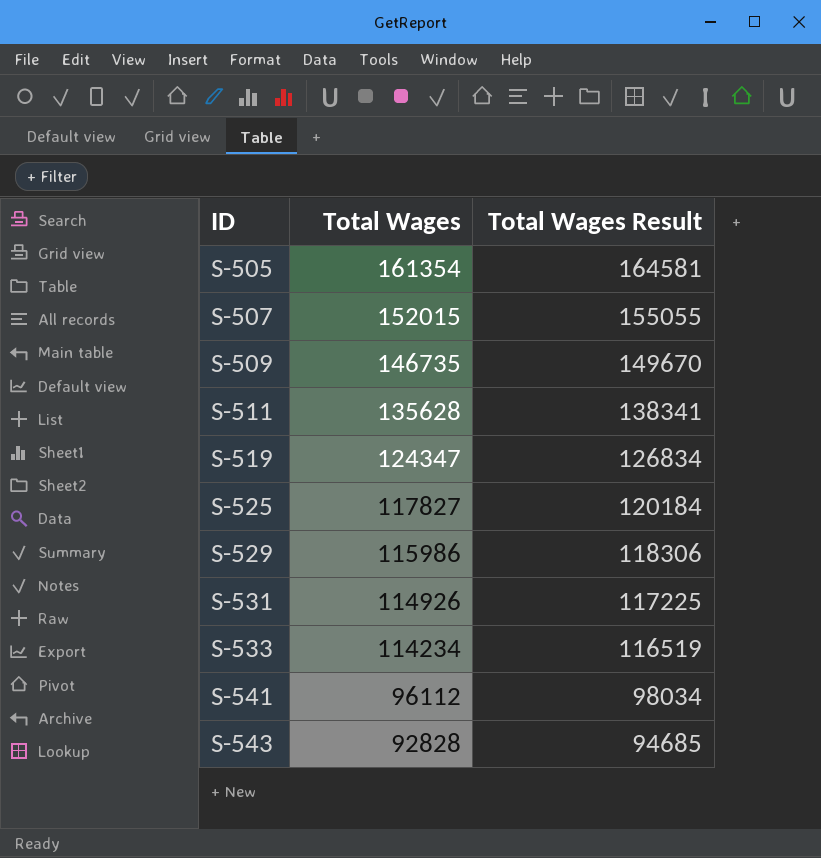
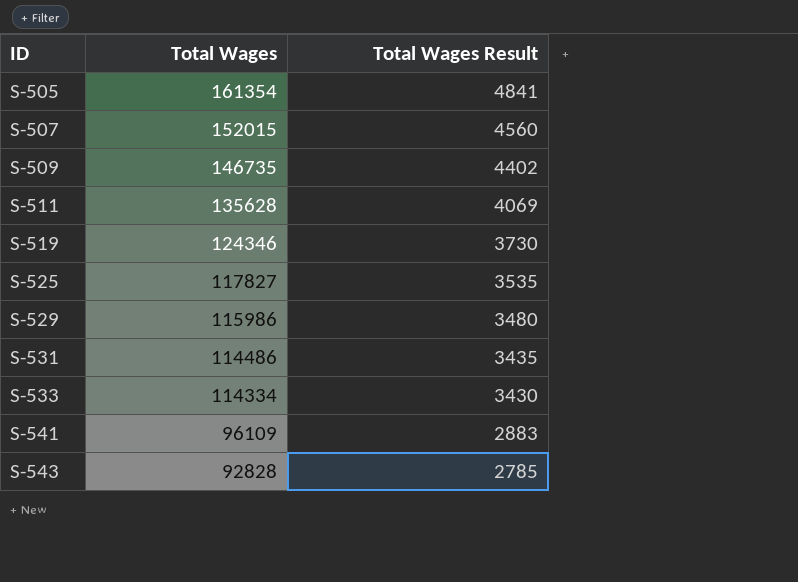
column Total Wages Result | formula: [Total Wages] * 1.02 -> [Total Wages] * 0.03
S-519 | Total Wages: 124347 -> 124346
S-531 | Total Wages: 114926 -> 114486
S-533 | Total Wages: 114234 -> 114334
S-541 | Total Wages: 96112 -> 96109

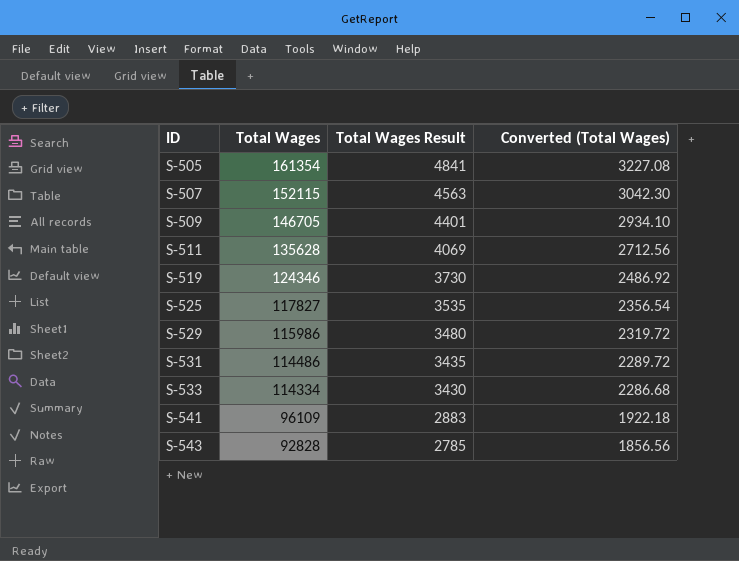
column Converted (Total Wages) | formula: none -> [Total Wages] * 0.02
S-507 | Total Wages: 152015 -> 152115
S-507 | Total Wages Result: 4560 -> 4563
S-509 | Total Wages: 146735 -> 146705
S-509 | Total Wages Result: 4402 -> 4401

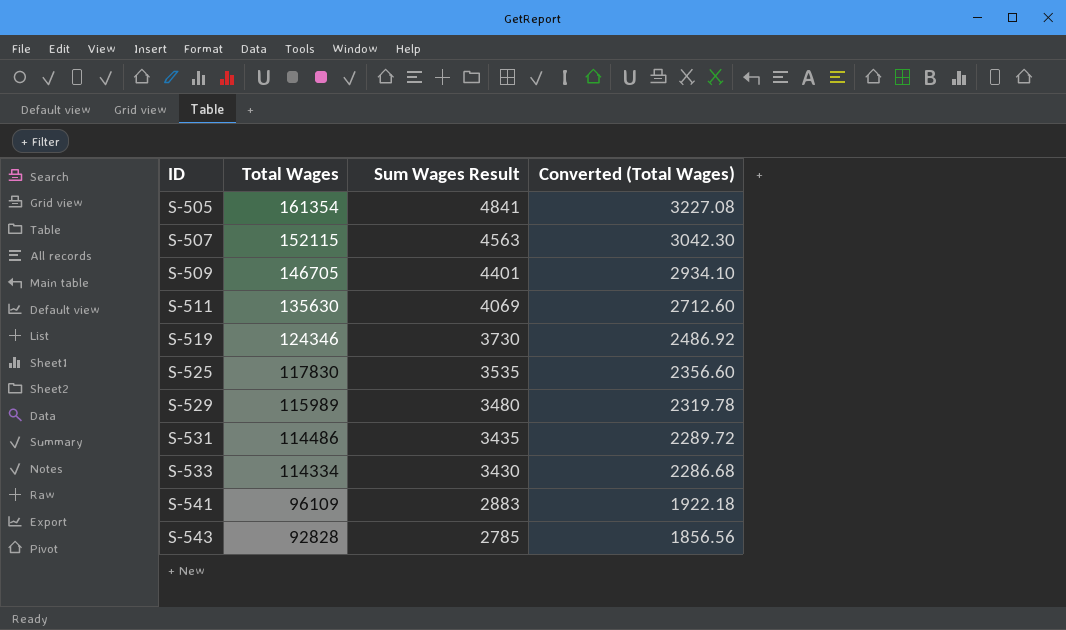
column name: Total Wages Result -> Sum Wages Result
S-511 | Total Wages: 135628 -> 135630
S-511 | Converted (Total Wages): 2712.56 -> 2712.60
S-525 | Total Wages: 117827 -> 117830
S-525 | Converted (Total Wages): 2356.54 -> 2356.60
S-529 | Total Wages: 115986 -> 115989
S-529 | Converted (Total Wages): 2319.72 -> 2319.78

